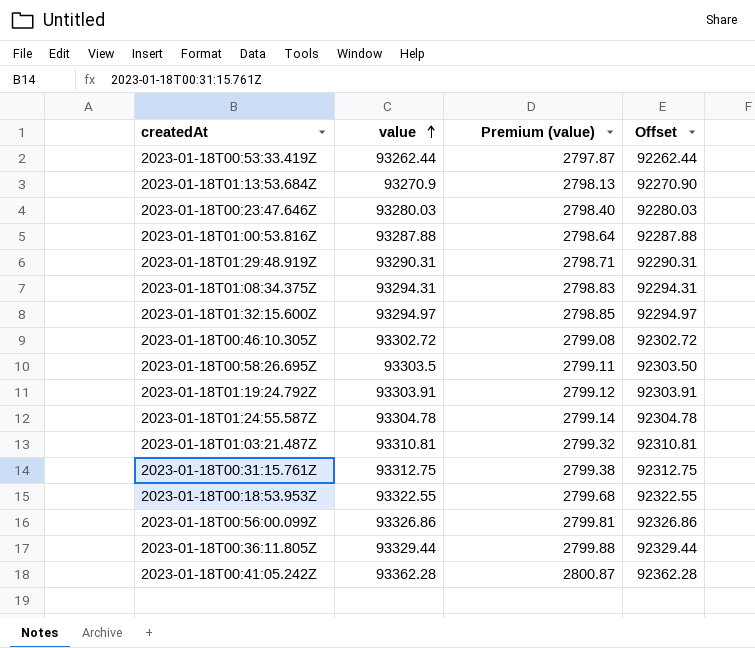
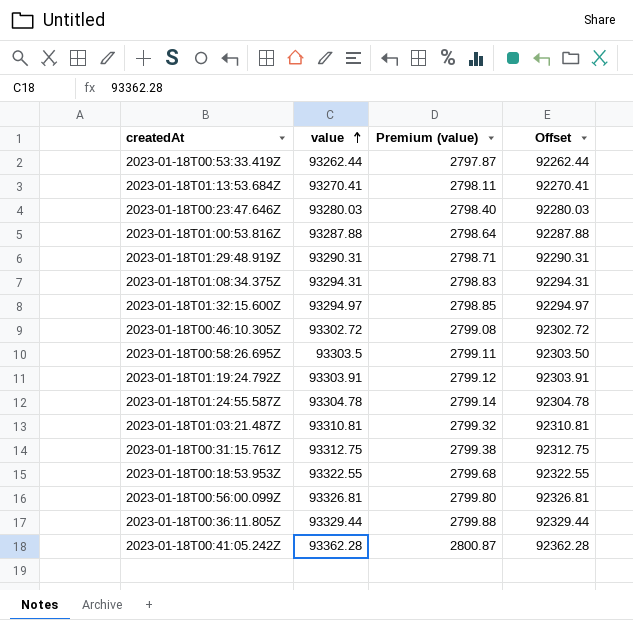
2023-01-18T01:13:53.684Z | value: 93270.9 -> 93270.41
2023-01-18T01:13:53.684Z | Premium (value): 2798.13 -> 2798.11
2023-01-18T01:13:53.684Z | Offset: 92270.90 -> 92270.41
2023-01-18T00:56:00.099Z | value: 93326.86 -> 93326.81
2023-01-18T00:56:00.099Z | Premium (value): 2799.81 -> 2799.80
2023-01-18T00:56:00.099Z | Offset: 92326.86 -> 92326.81

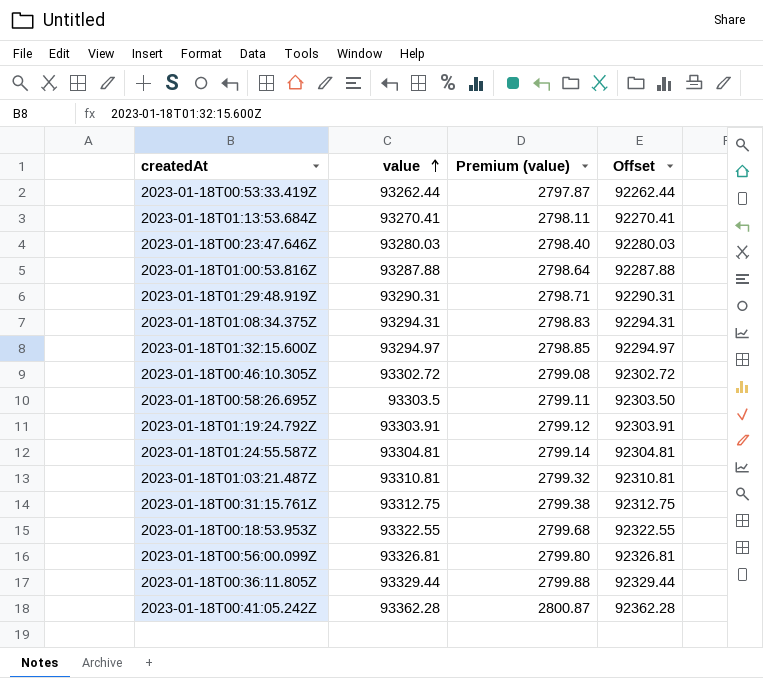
2023-01-18T01:24:55.587Z | value: 93304.78 -> 93304.81
2023-01-18T01:24:55.587Z | Offset: 92304.78 -> 92304.81

